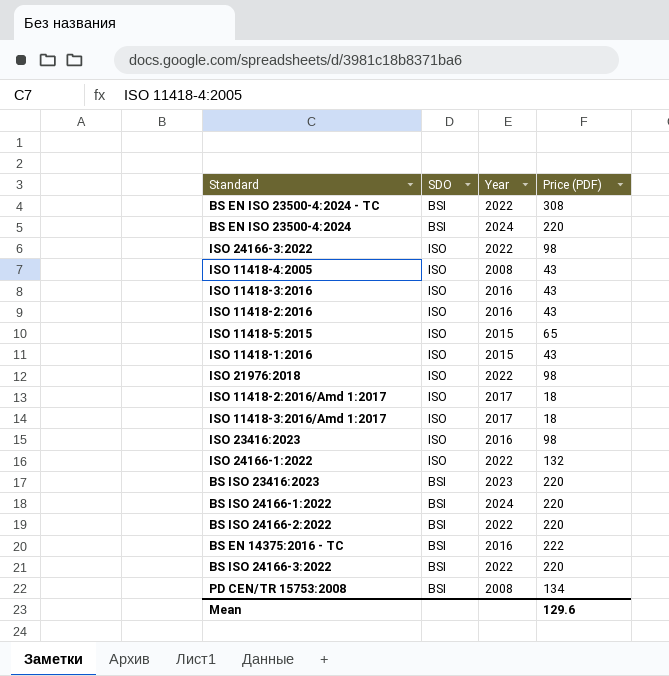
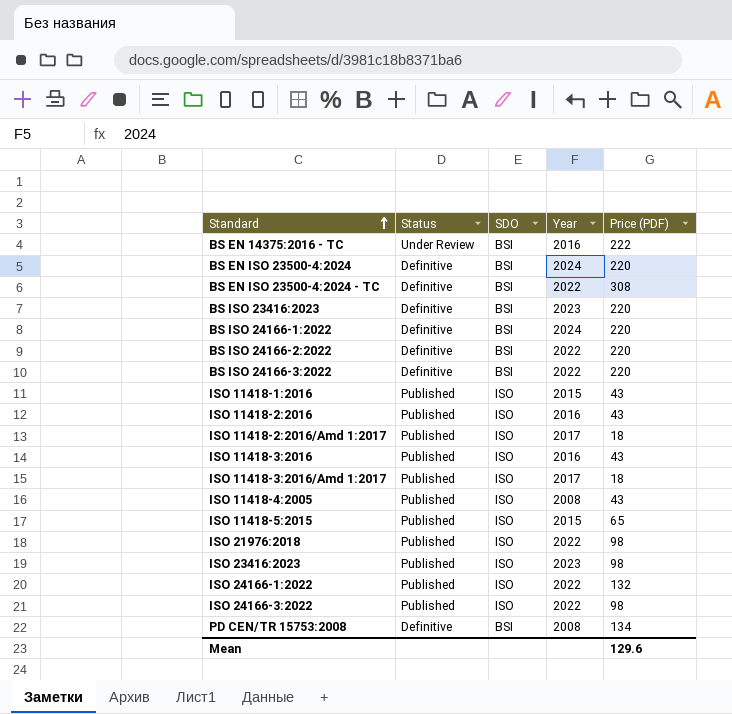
row order: none -> Standard ascending
column Status | position: none -> 2
ISO 23416:2023 | Year: 2016 -> 2023

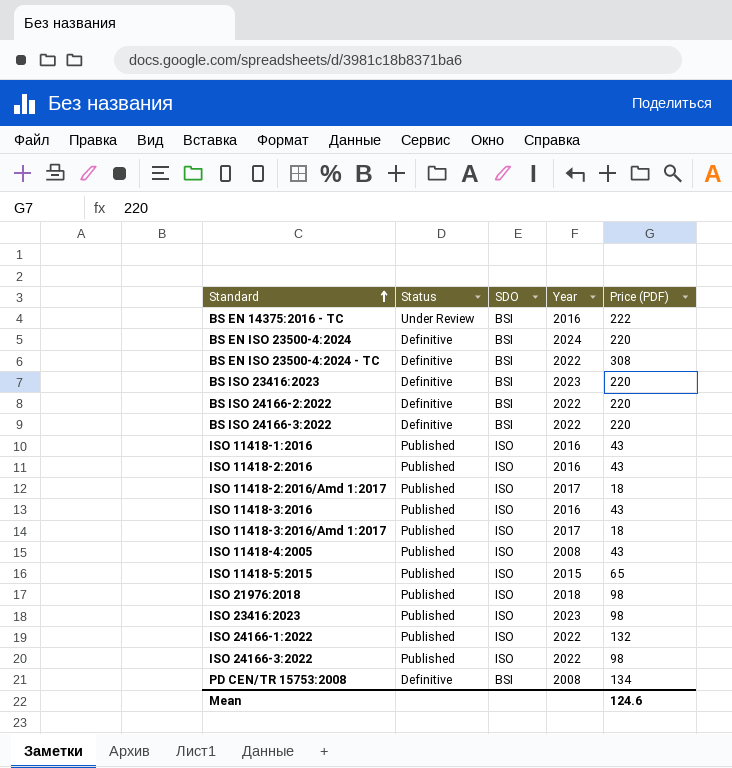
row BS ISO 24166-1:2022: Definitive | BSI | 2024 | 220 -> none
ISO 11418-1:2016 | Year: 2015 -> 2016
ISO 21976:2018 | Year: 2022 -> 2018
Mean | Price (PDF): 129.6 -> 124.6

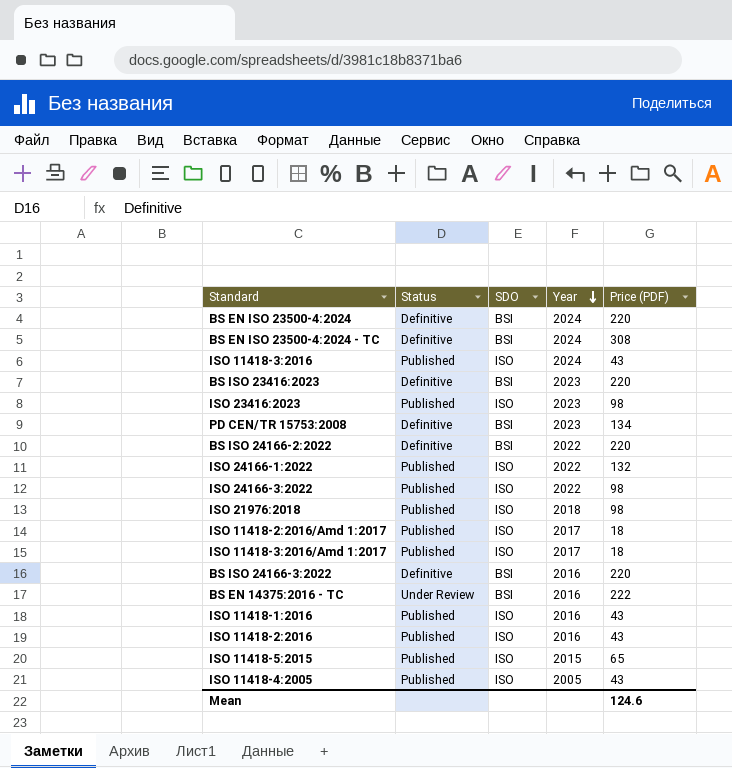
row order: Standard ascending -> Year descending
BS EN ISO 23500-4:2024 - TC | Year: 2022 -> 2024
ISO 11418-3:2016 | Year: 2016 -> 2024
PD CEN/TR 15753:2008 | Year: 2008 -> 2023
BS ISO 24166-3:2022 | Year: 2022 -> 2016
ISO 11418-4:2005 | Year: 2008 -> 2005

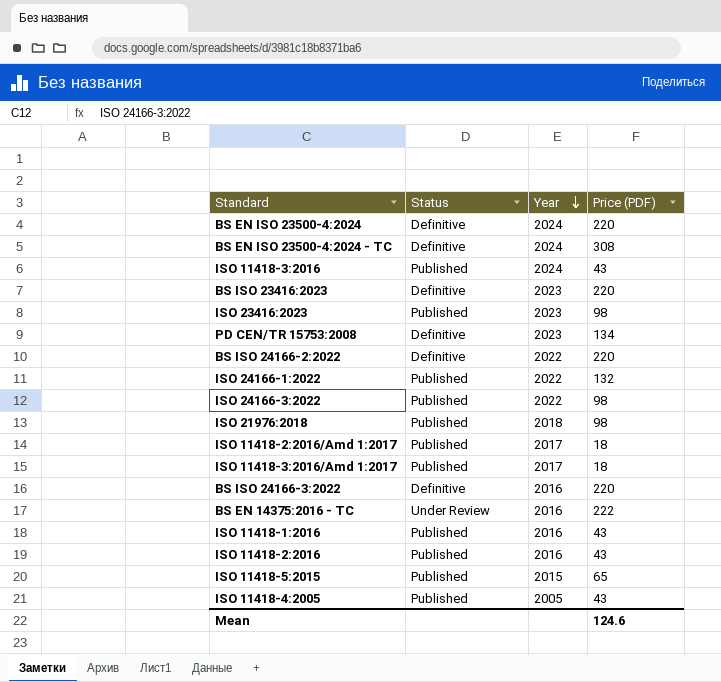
column SDO | position: 3 -> none

